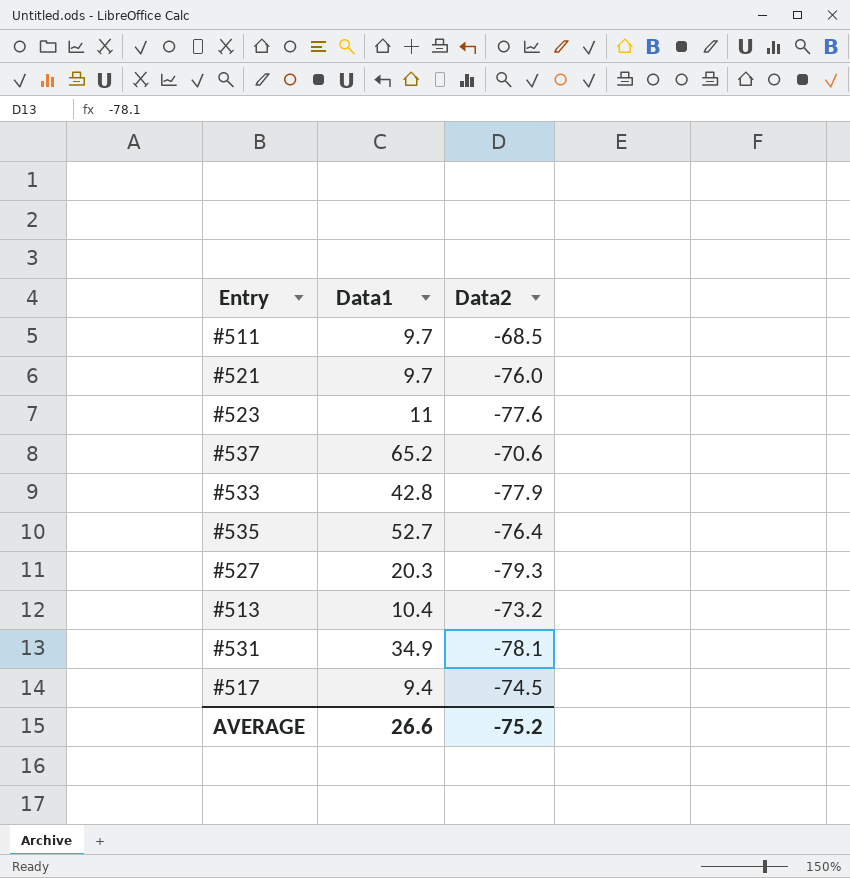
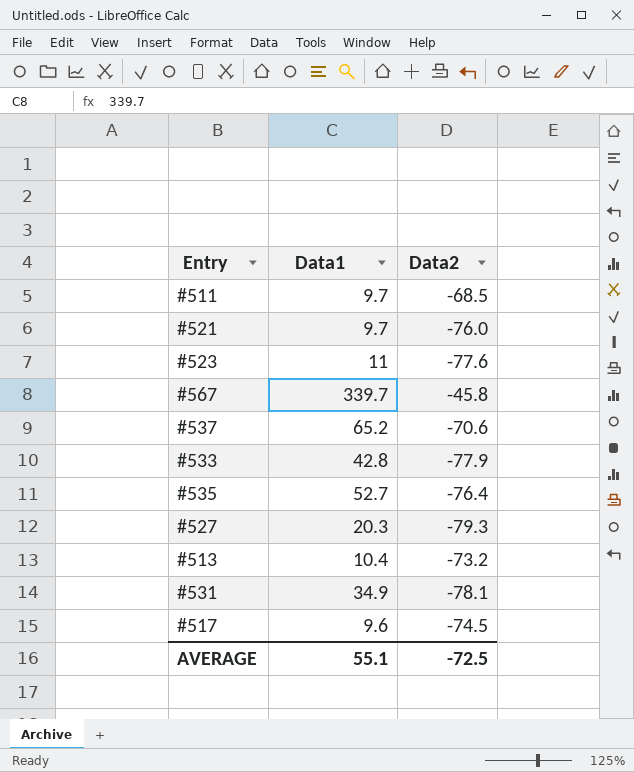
row #567: none -> 339.7 | -45.8
#517 | Data1: 9.4 -> 9.6
AVERAGE | Data1: 26.6 -> 55.1
AVERAGE | Data2: -75.2 -> -72.5

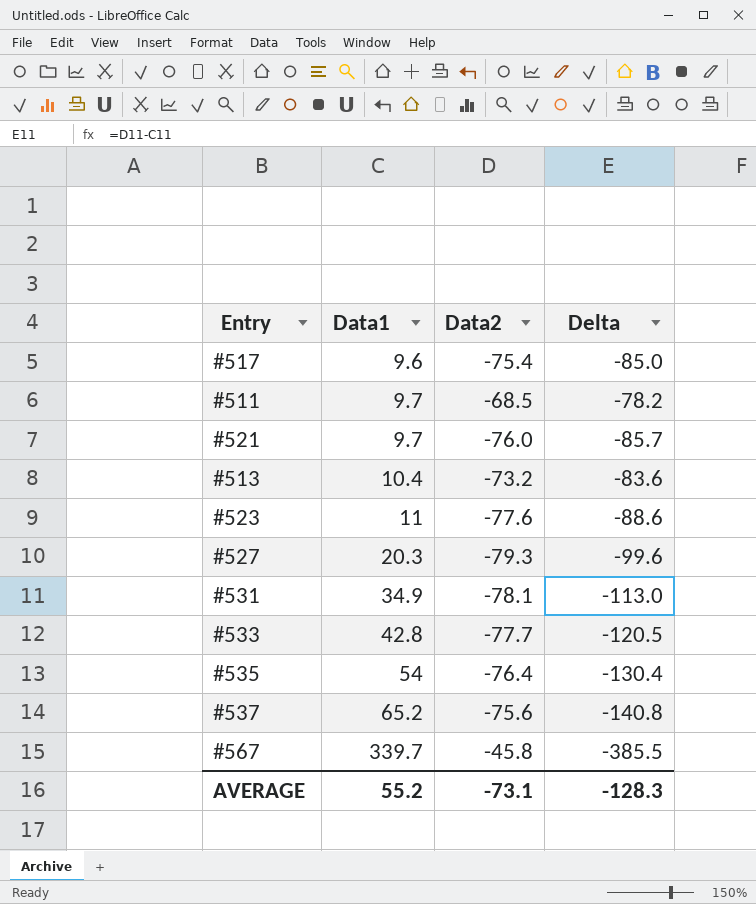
row order: none -> Data1 ascending
column Delta | formula: none -> [Data2] - [Data1]
#517 | Data2: -74.5 -> -75.4
#533 | Data2: -77.9 -> -77.7
#535 | Data1: 52.7 -> 54
#537 | Data2: -70.6 -> -75.6
AVERAGE | Data1: 55.1 -> 55.2
AVERAGE | Data2: -72.5 -> -73.1

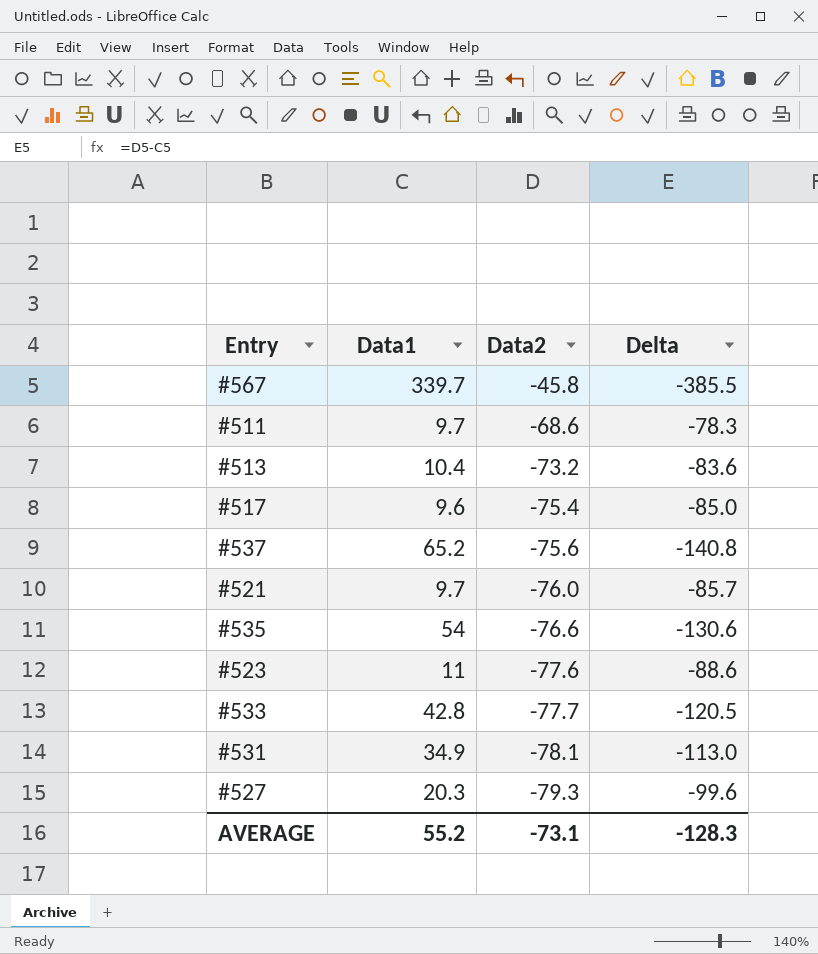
row order: Data1 ascending -> Data2 descending
#511 | Data2: -68.5 -> -68.6
#511 | Delta: -78.2 -> -78.3
#535 | Data2: -76.4 -> -76.6
#535 | Delta: -130.4 -> -130.6

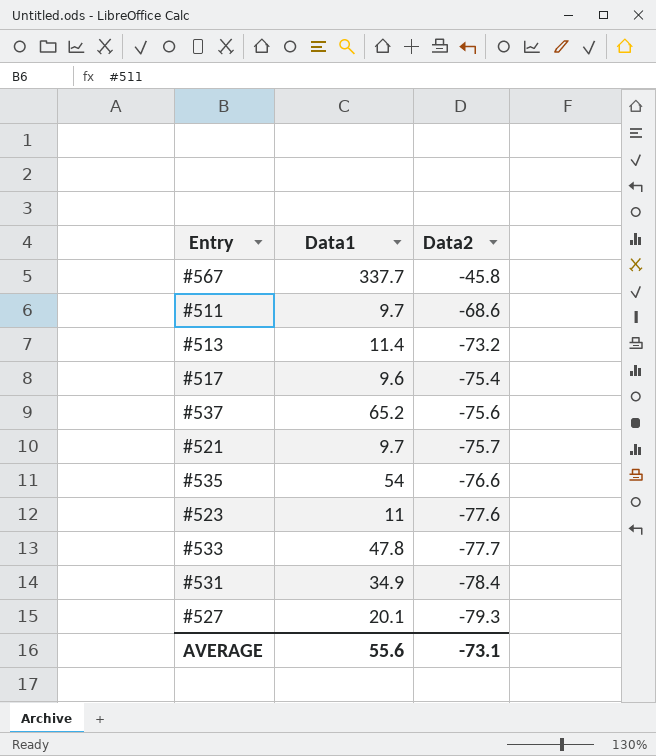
column Delta | formula: [Data2] - [Data1] -> none
#567 | Data1: 339.7 -> 337.7
#513 | Data1: 10.4 -> 11.4
#521 | Data2: -76.0 -> -75.7
#533 | Data1: 42.8 -> 47.8
#531 | Data2: -78.1 -> -78.4
#527 | Data1: 20.3 -> 20.1
AVERAGE | Data1: 55.2 -> 55.6

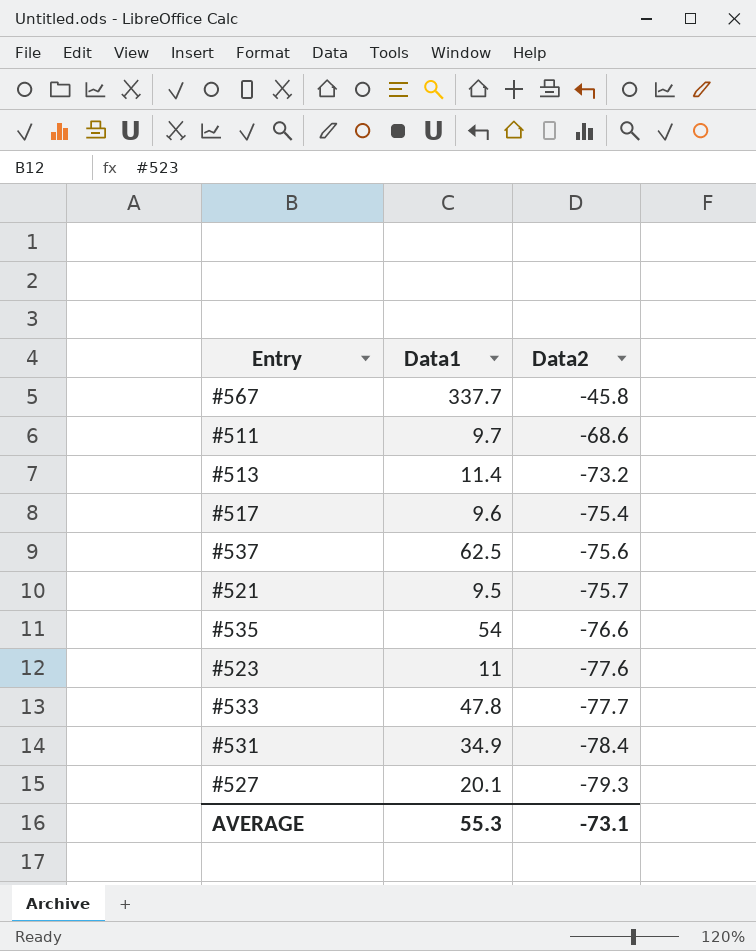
#537 | Data1: 65.2 -> 62.5
#521 | Data1: 9.7 -> 9.5
AVERAGE | Data1: 55.6 -> 55.3

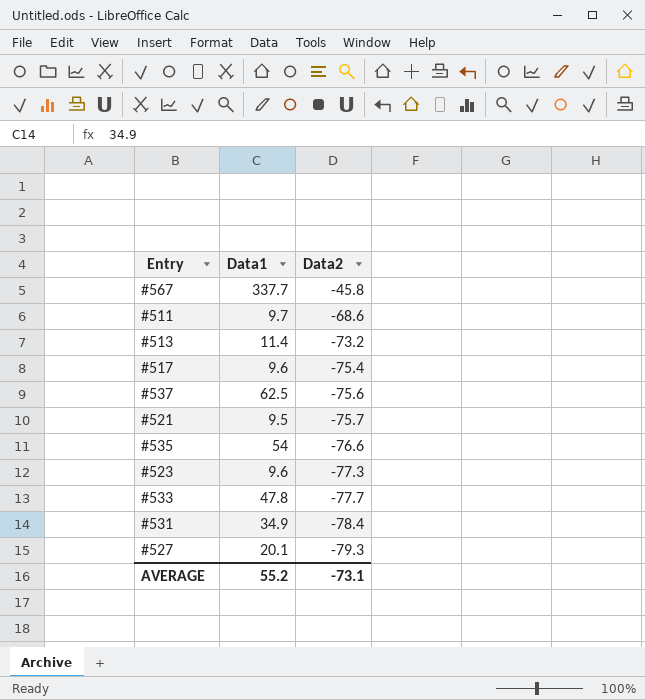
#523 | Data1: 11 -> 9.6
#523 | Data2: -77.6 -> -77.3
AVERAGE | Data1: 55.3 -> 55.2

